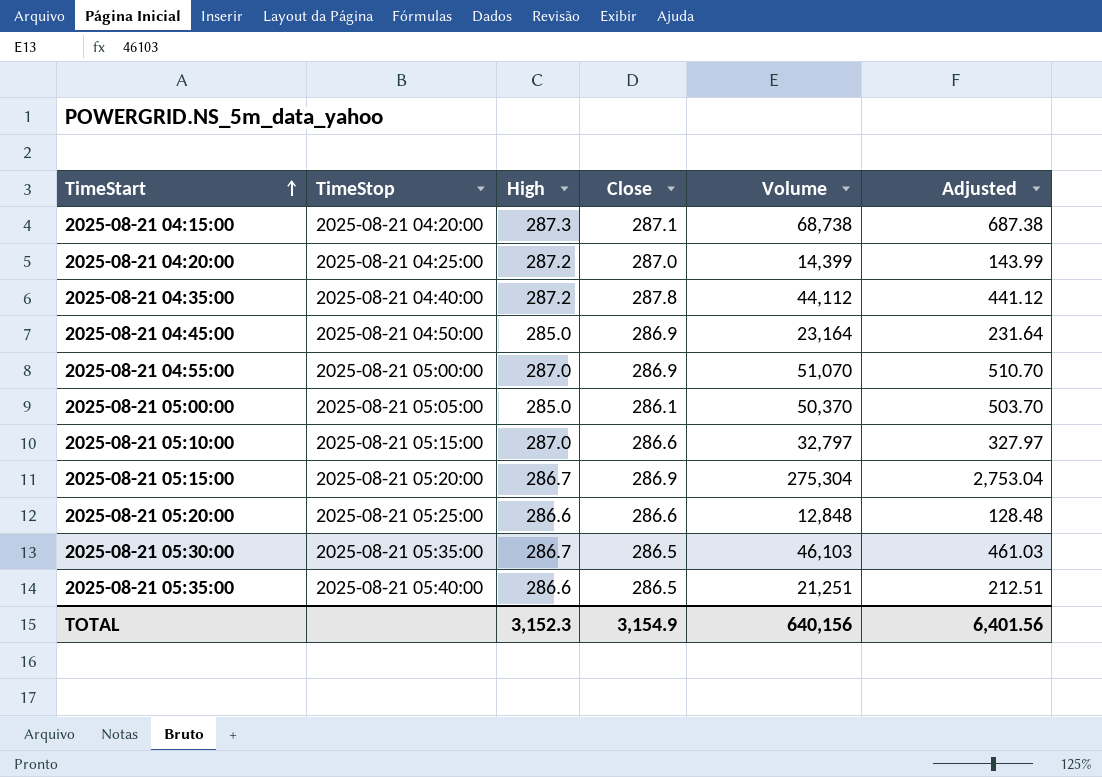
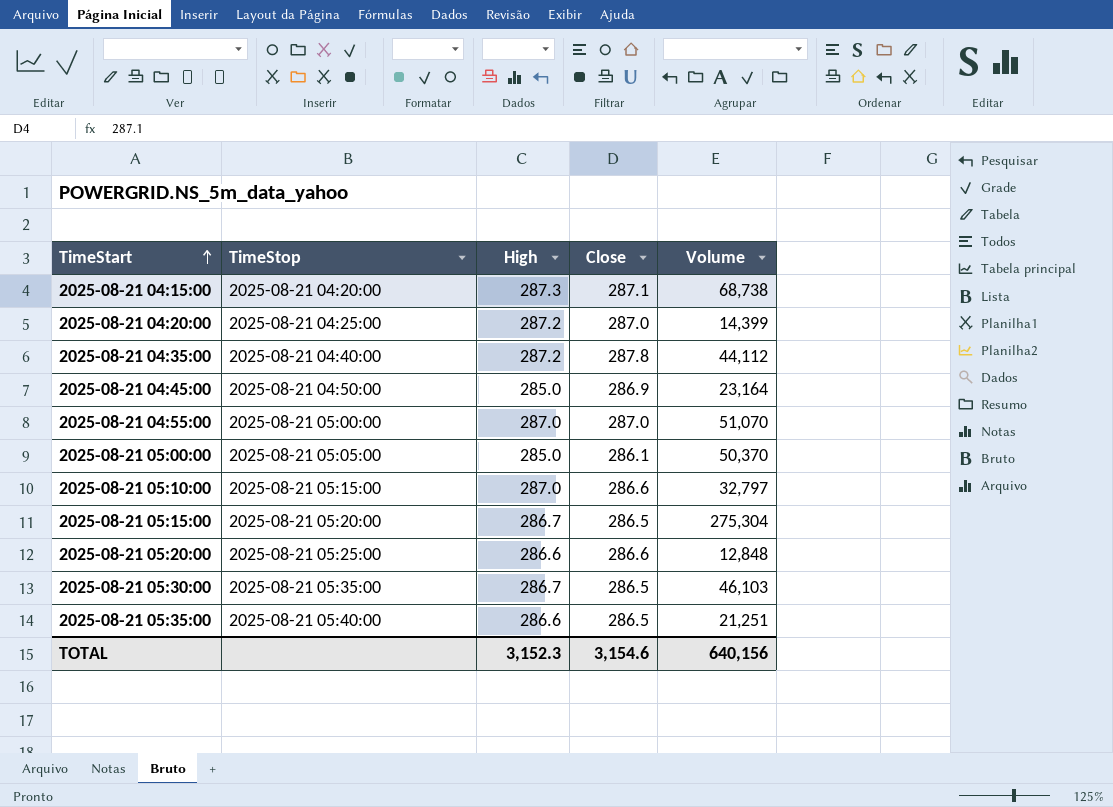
column Adjusted | formula: [Volume] * 0.01 -> none
2025-08-21 04:55:00 | Close: 286.9 -> 287.0
2025-08-21 05:15:00 | Close: 286.9 -> 286.5
TOTAL | Close: 3,154.9 -> 3,154.6

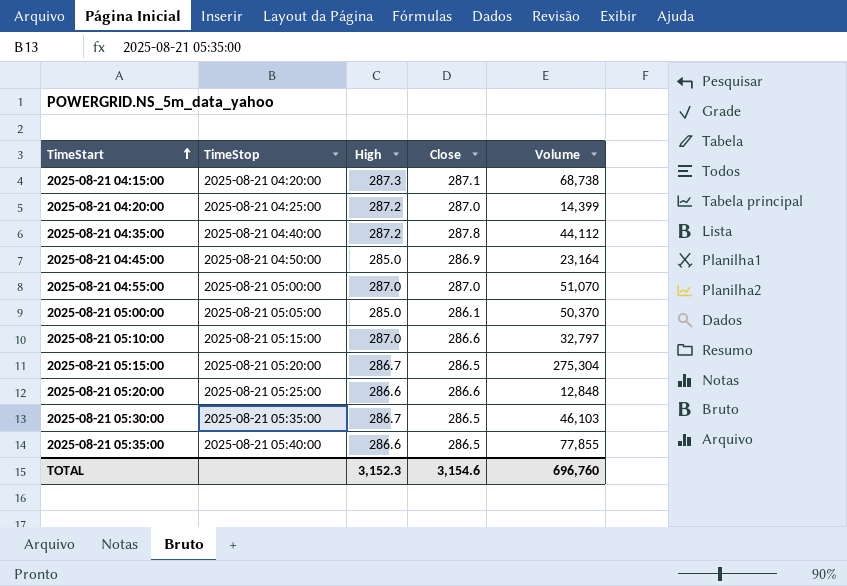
2025-08-21 05:35:00 | Volume: 21,251 -> 77,855
TOTAL | Volume: 640,156 -> 696,760

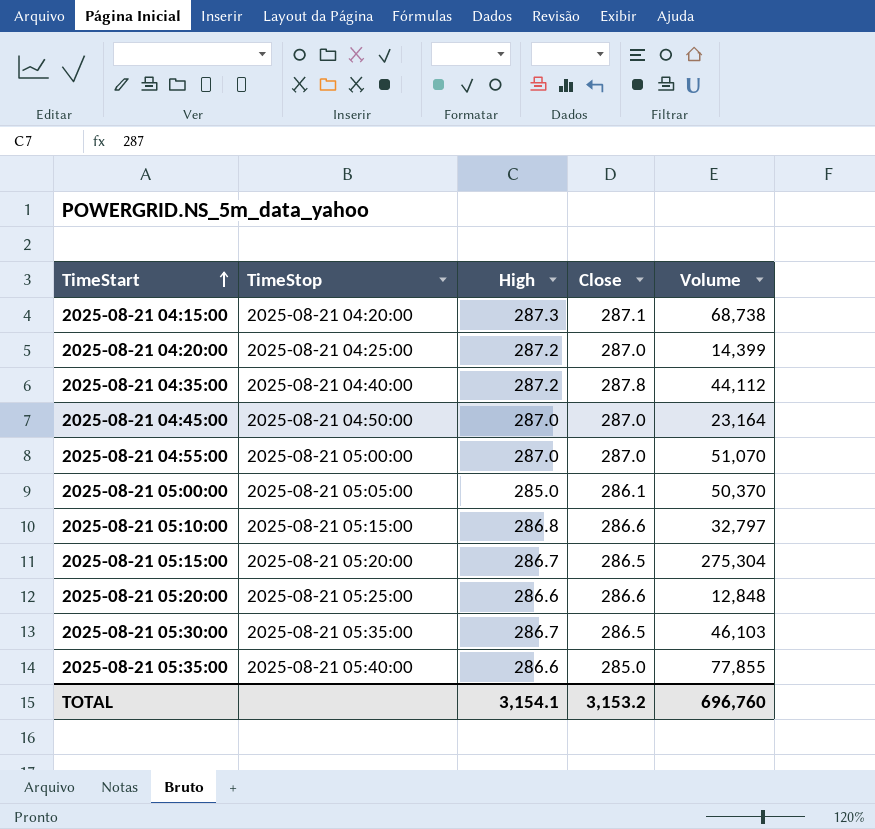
2025-08-21 04:45:00 | High: 285.0 -> 287.0
2025-08-21 04:45:00 | Close: 286.9 -> 287.0
2025-08-21 05:10:00 | High: 287.0 -> 286.8
2025-08-21 05:35:00 | Close: 286.5 -> 285.0
TOTAL | High: 3,152.3 -> 3,154.1
TOTAL | Close: 3,154.6 -> 3,153.2

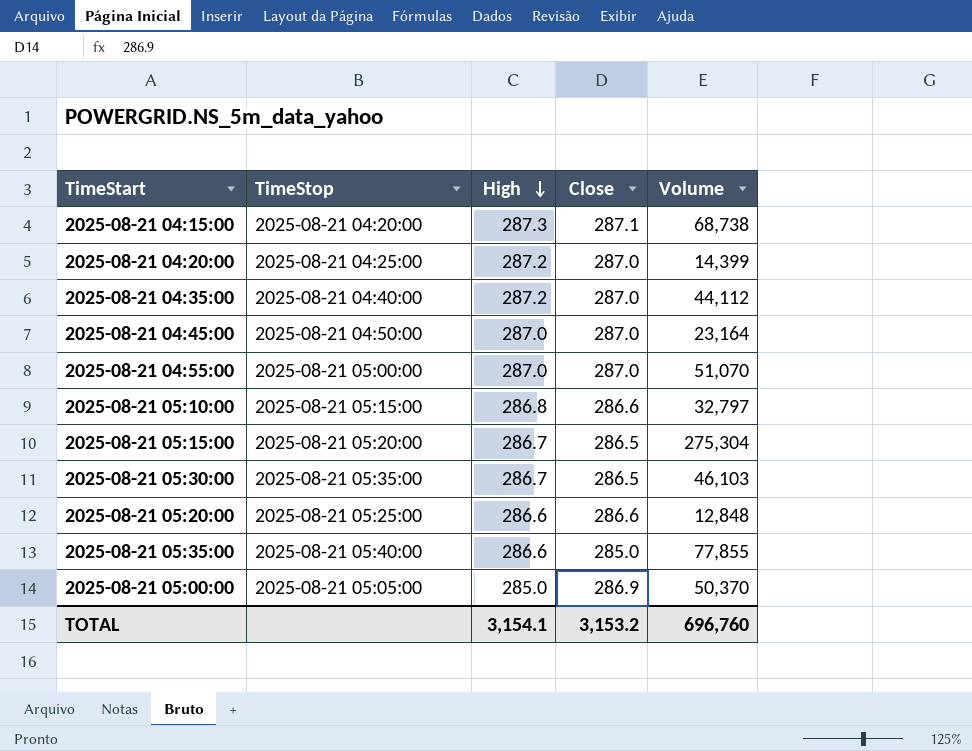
row order: TimeStart ascending -> High descending
2025-08-21 04:35:00 | Close: 287.8 -> 287.0
2025-08-21 05:00:00 | Close: 286.1 -> 286.9

